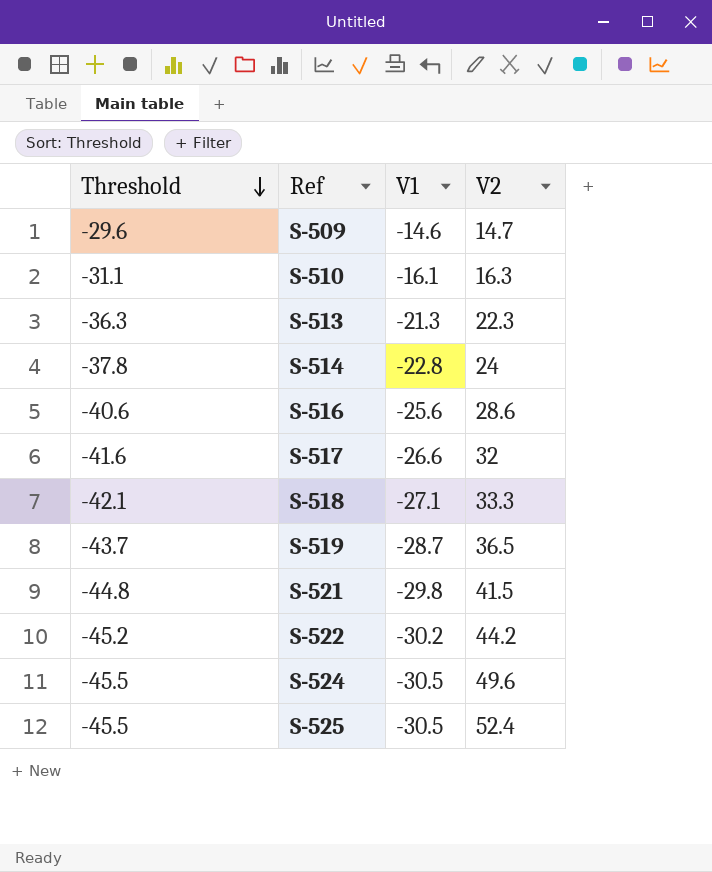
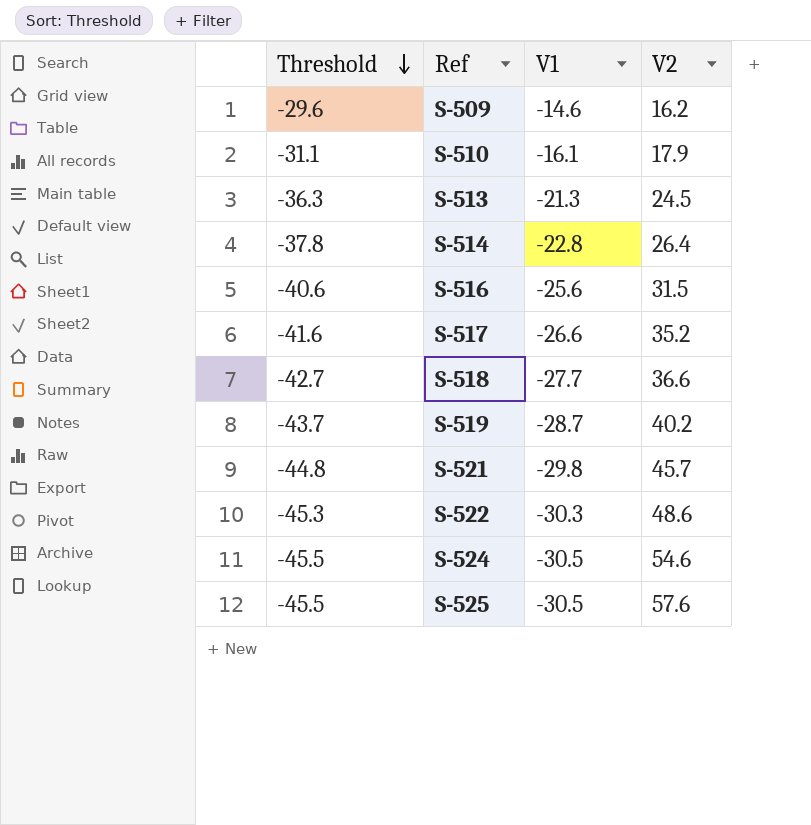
S-509 | V2: 14.7 -> 16.2
S-510 | V2: 16.3 -> 17.9
S-513 | V2: 22.3 -> 24.5
S-514 | V2: 24 -> 26.4
S-516 | V2: 28.6 -> 31.5
S-517 | V2: 32 -> 35.2
S-518 | Threshold: -42.1 -> -42.7
S-518 | V1: -27.1 -> -27.7
S-518 | V2: 33.3 -> 36.6
S-519 | V2: 36.5 -> 40.2
S-521 | V2: 41.5 -> 45.7
S-522 | Threshold: -45.2 -> -45.3
S-522 | V1: -30.2 -> -30.3
S-522 | V2: 44.2 -> 48.6
S-524 | V2: 49.6 -> 54.6
S-525 | V2: 52.4 -> 57.6

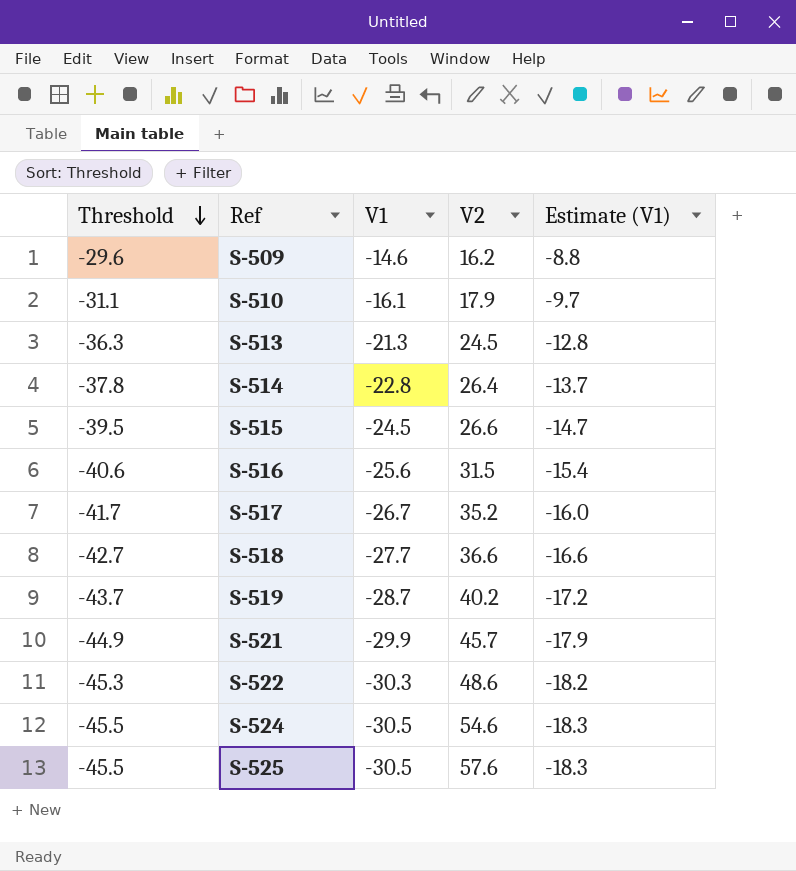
column Estimate (V1) | formula: none -> [V1] * 0.6
row S-515: none -> -39.5 | -24.5 | 26.6 | -14.7
S-517 | Threshold: -41.6 -> -41.7
S-517 | V1: -26.6 -> -26.7
S-521 | Threshold: -44.8 -> -44.9
S-521 | V1: -29.8 -> -29.9

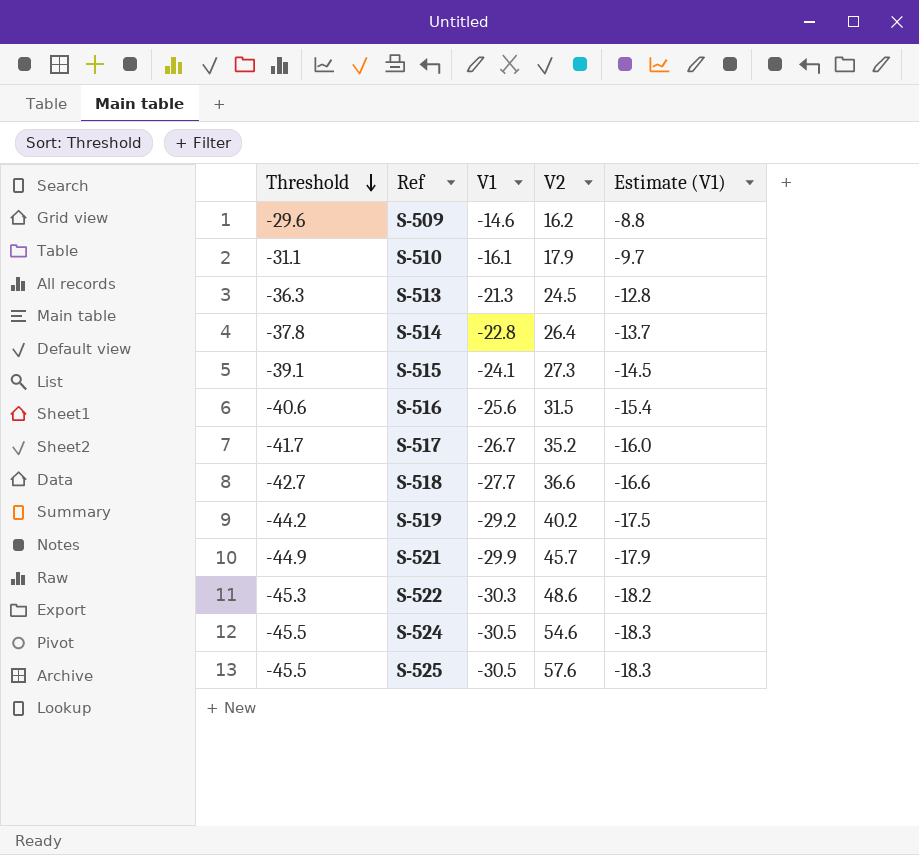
S-515 | Threshold: -39.5 -> -39.1
S-515 | V1: -24.5 -> -24.1
S-515 | V2: 26.6 -> 27.3
S-515 | Estimate (V1): -14.7 -> -14.5
S-519 | Threshold: -43.7 -> -44.2
S-519 | V1: -28.7 -> -29.2
S-519 | Estimate (V1): -17.2 -> -17.5

